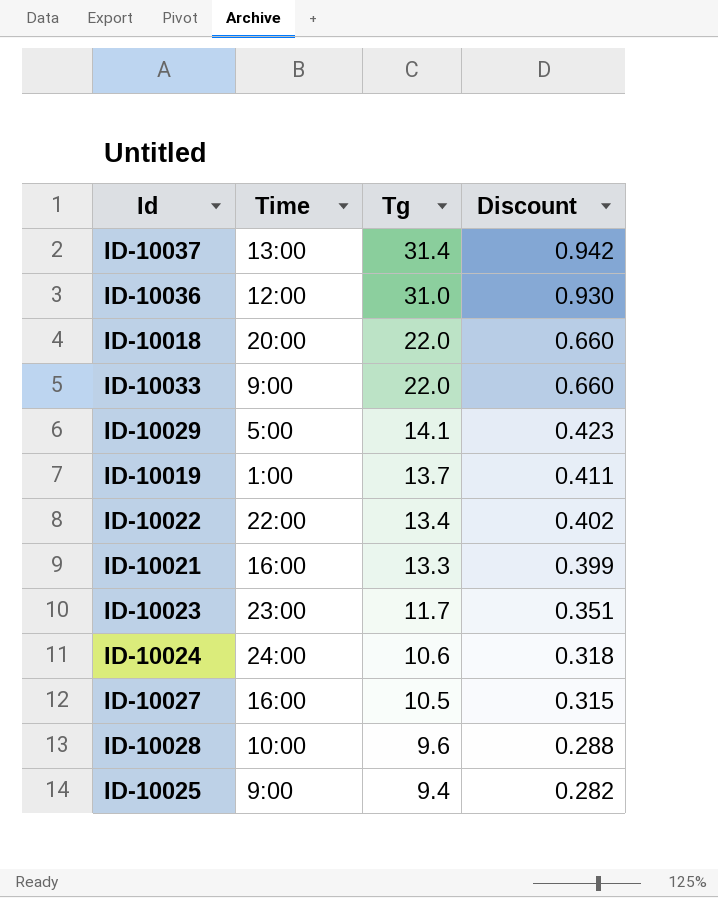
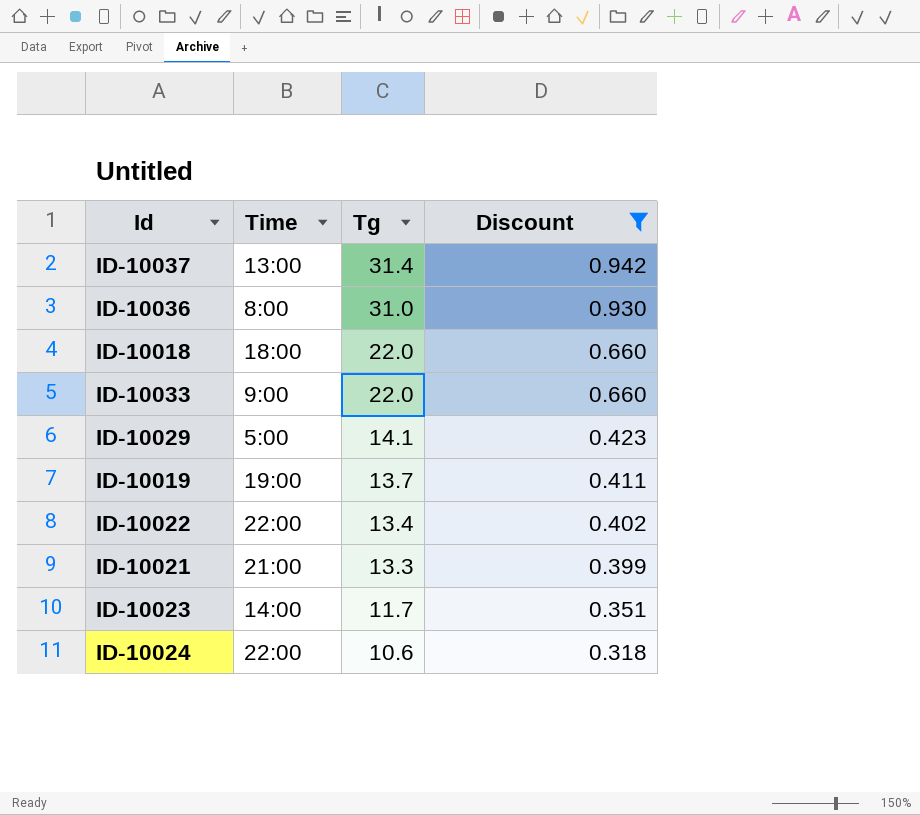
filter: none -> Discount >= 0.318
ID-10036 | Time: 12:00 -> 8:00
ID-10018 | Time: 20:00 -> 18:00
ID-10019 | Time: 1:00 -> 19:00
ID-10021 | Time: 16:00 -> 21:00
ID-10023 | Time: 23:00 -> 14:00
ID-10024 | Time: 24:00 -> 22:00

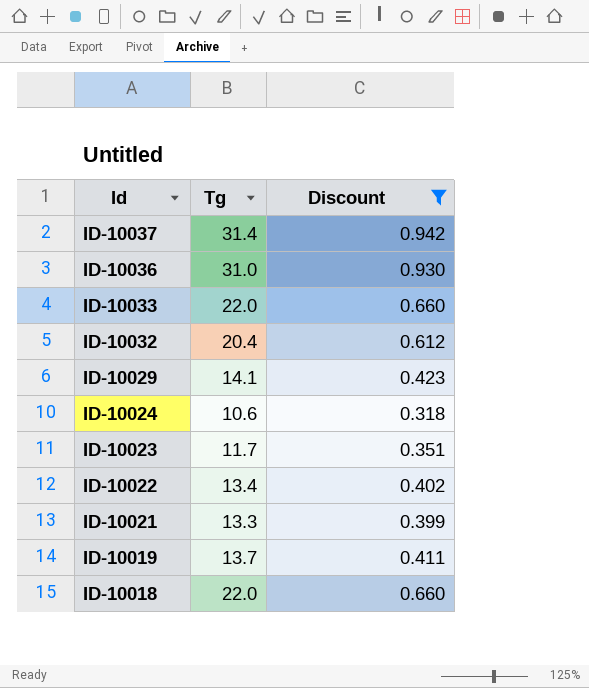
row order: Tg descending -> Id descending
column Time | position: 2 -> none
row ID-10032: none -> 20.4 | 0.612

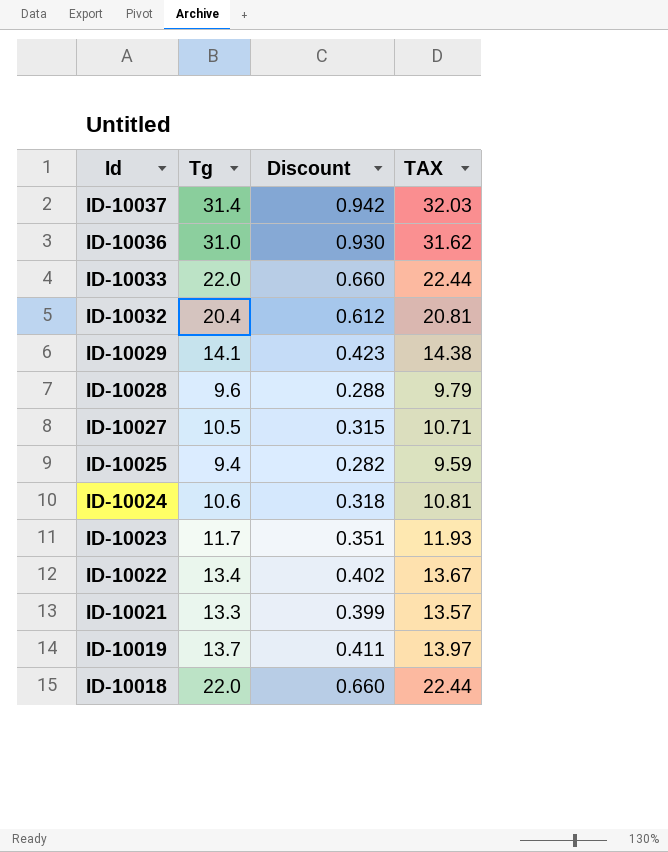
filter: Discount >= 0.318 -> none
column TAX | formula: none -> [Tg] * 1.02

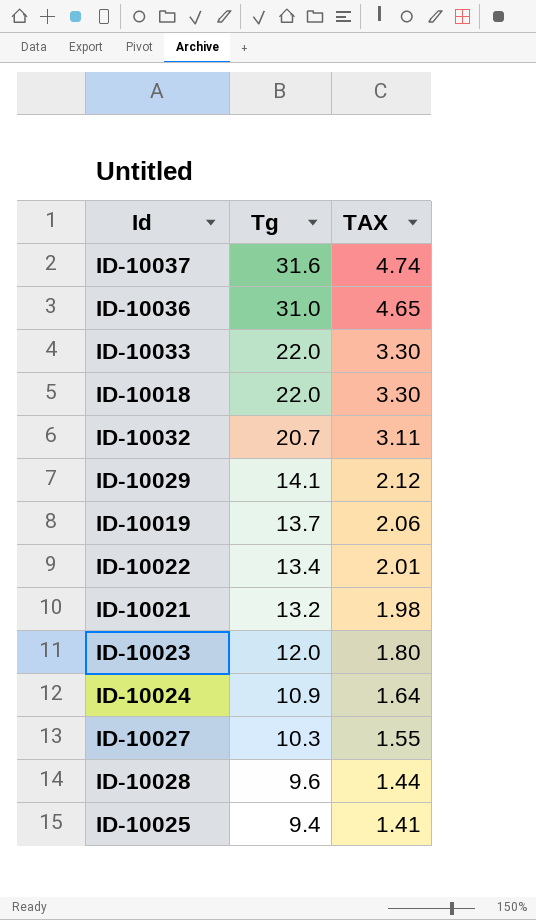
row order: Id descending -> Tg descending
column Discount | formula: [Tg] * 0.03 -> none
column TAX | formula: [Tg] * 1.02 -> [Tg] * 0.15
ID-10037 | Tg: 31.4 -> 31.6
ID-10032 | Tg: 20.4 -> 20.7
ID-10021 | Tg: 13.3 -> 13.2
ID-10023 | Tg: 11.7 -> 12.0
ID-10024 | Tg: 10.6 -> 10.9
ID-10027 | Tg: 10.5 -> 10.3

